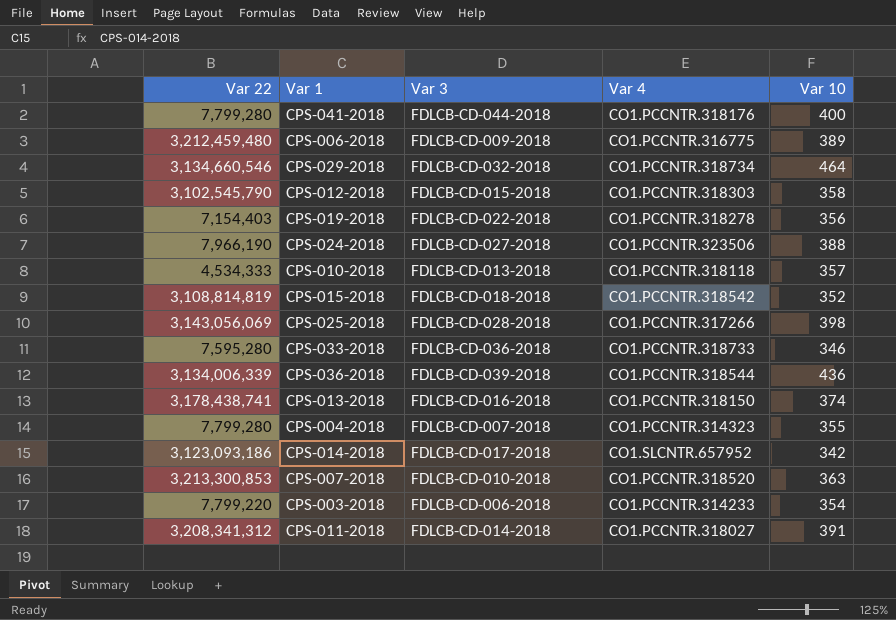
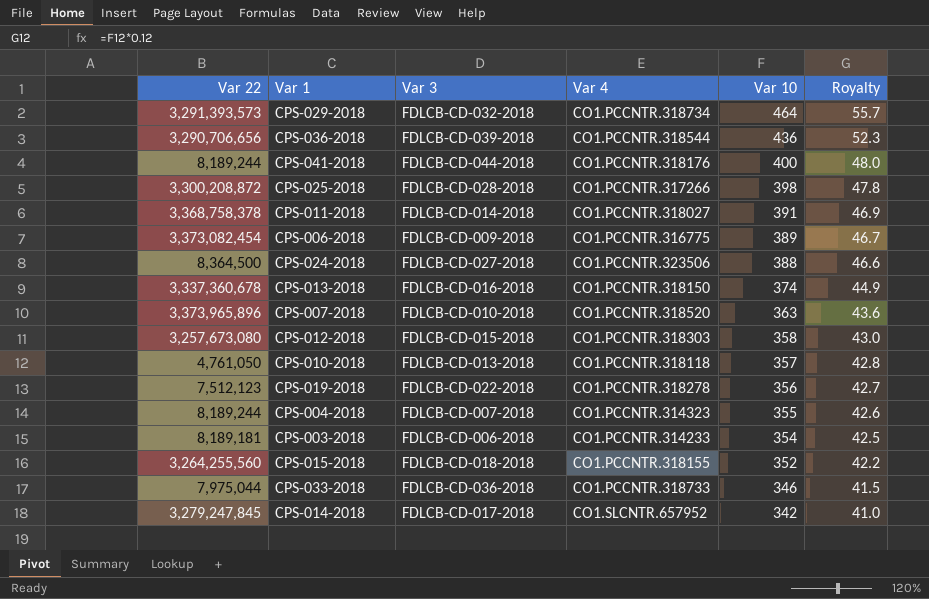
row order: none -> Var 10 descending
column Royalty | formula: none -> [Var 10] * 0.12
CPS-029-2018 | Var 22: 3,134,660,546 -> 3,291,393,573
CPS-036-2018 | Var 22: 3,134,006,339 -> 3,290,706,656
CPS-041-2018 | Var 22: 7,799,280 -> 8,189,244
CPS-025-2018 | Var 22: 3,143,056,069 -> 3,300,208,872
CPS-011-2018 | Var 22: 3,208,341,312 -> 3,368,758,378
CPS-006-2018 | Var 22: 3,212,459,480 -> 3,373,082,454
CPS-024-2018 | Var 22: 7,966,190 -> 8,364,500
CPS-013-2018 | Var 22: 3,178,438,741 -> 3,337,360,678
CPS-007-2018 | Var 22: 3,213,300,853 -> 3,373,965,896
CPS-012-2018 | Var 22: 3,102,545,790 -> 3,257,673,080
CPS-010-2018 | Var 22: 4,534,333 -> 4,761,050
CPS-019-2018 | Var 22: 7,154,403 -> 7,512,123
CPS-004-2018 | Var 22: 7,799,280 -> 8,189,244
CPS-003-2018 | Var 22: 7,799,220 -> 8,189,181
CPS-015-2018 | Var 22: 3,108,814,819 -> 3,264,255,560
CPS-015-2018 | Var 4: CO1.PCCNTR.318542 -> CO1.PCCNTR.318155
CPS-033-2018 | Var 22: 7,595,280 -> 7,975,044
CPS-014-2018 | Var 22: 3,123,093,186 -> 3,279,247,845

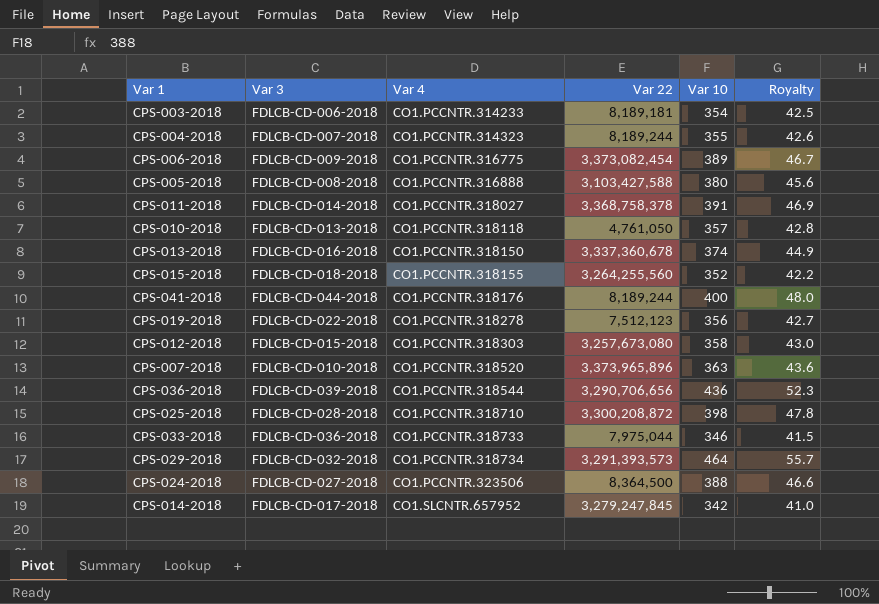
row order: Var 10 descending -> Var 4 ascending
column Var 22 | position: 1 -> 4
row CPS-005-2018: none -> FDLCB-CD-008-2018 | CO1.PCCNTR.316888 | 3,103,427,588 | 380 | 45.6
CPS-025-2018 | Var 4: CO1.PCCNTR.317266 -> CO1.PCCNTR.318710

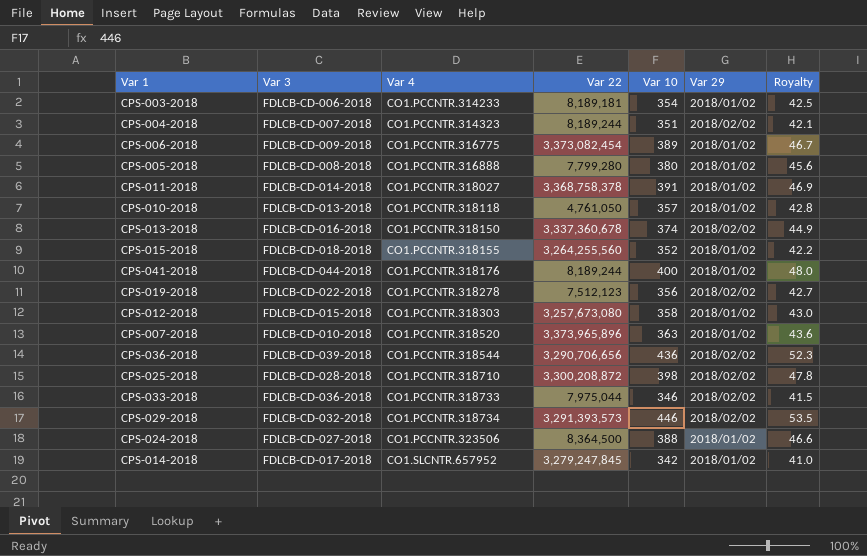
column Var 29 | position: none -> 6
CPS-004-2018 | Var 10: 355 -> 351
CPS-004-2018 | Royalty: 42.6 -> 42.1
CPS-005-2018 | Var 22: 3,103,427,588 -> 7,799,280
CPS-029-2018 | Var 10: 464 -> 446
CPS-029-2018 | Royalty: 55.7 -> 53.5

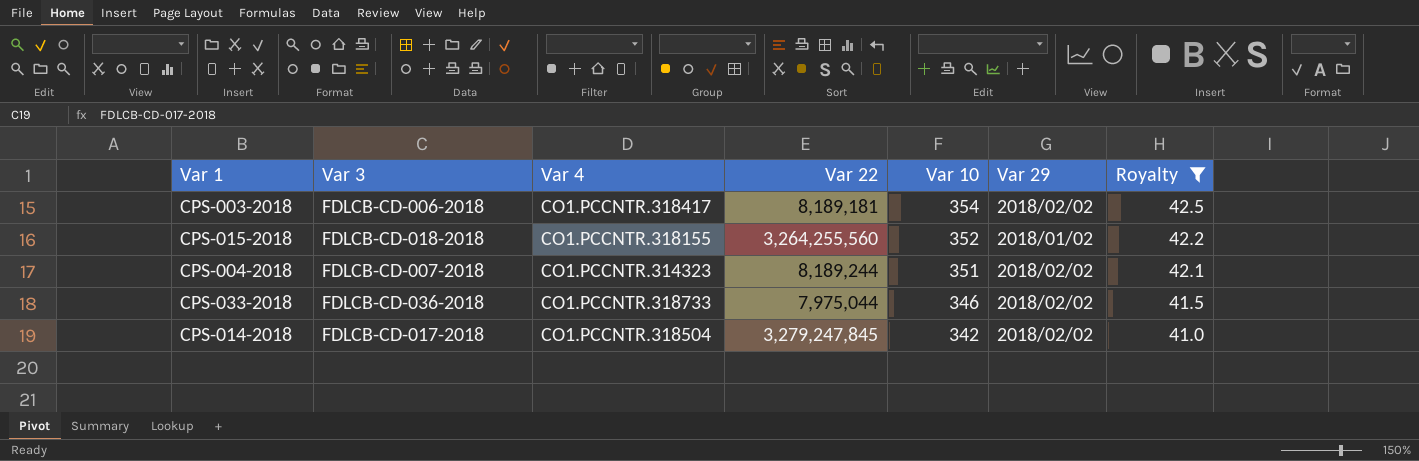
filter: none -> Royalty <= 42.5
row order: Var 4 ascending -> Var 10 descending
CPS-003-2018 | Var 4: CO1.PCCNTR.314233 -> CO1.PCCNTR.318417
CPS-003-2018 | Var 29: 2018/01/02 -> 2018/02/02
CPS-014-2018 | Var 4: CO1.SLCNTR.657952 -> CO1.PCCNTR.318504
CPS-014-2018 | Var 29: 2018/01/02 -> 2018/02/02

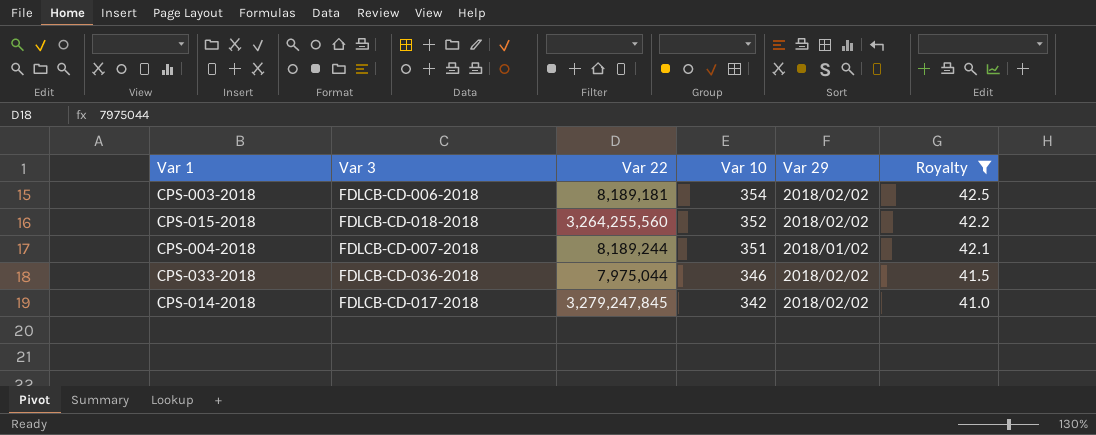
column Var 4 | position: 3 -> none
CPS-015-2018 | Var 29: 2018/01/02 -> 2018/02/02
CPS-004-2018 | Var 29: 2018/02/02 -> 2018/01/02

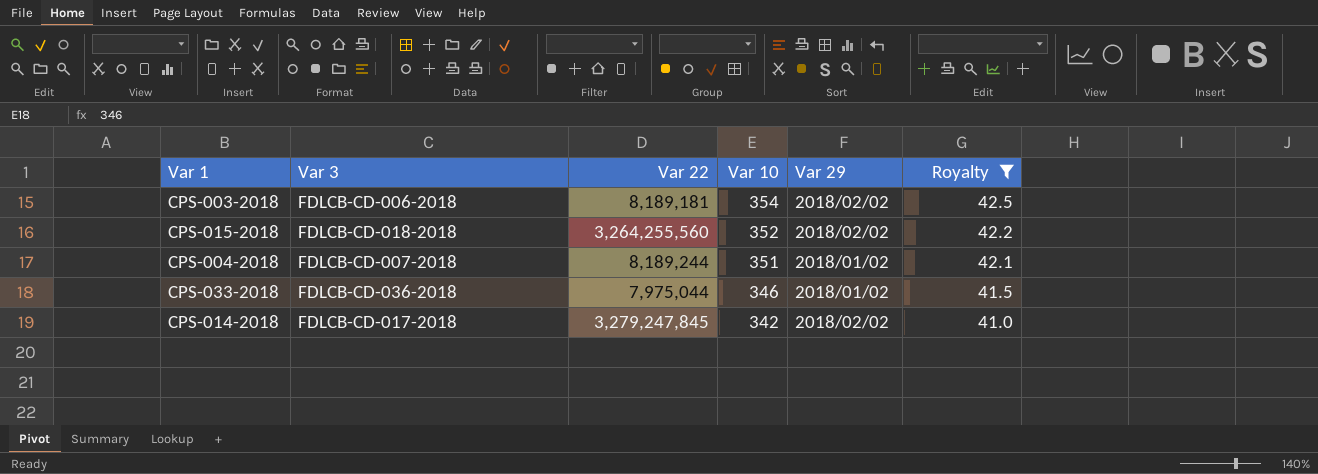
CPS-033-2018 | Var 29: 2018/02/02 -> 2018/01/02

